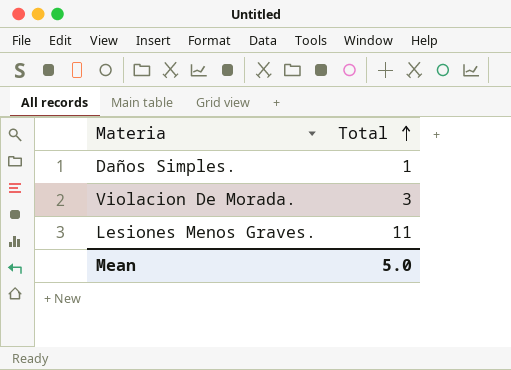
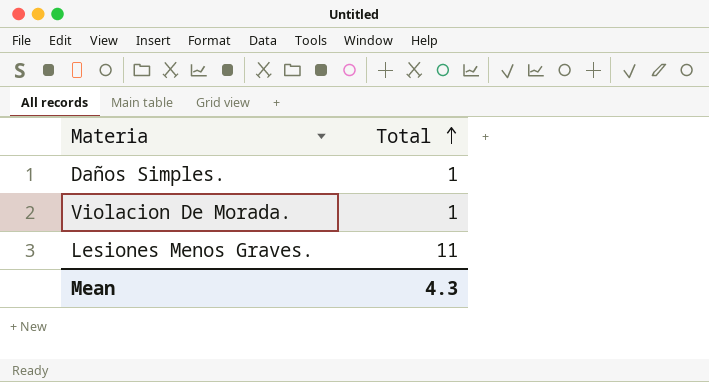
Violacion De Morada. | Total: 3 -> 1
Mean | Total: 5.0 -> 4.3

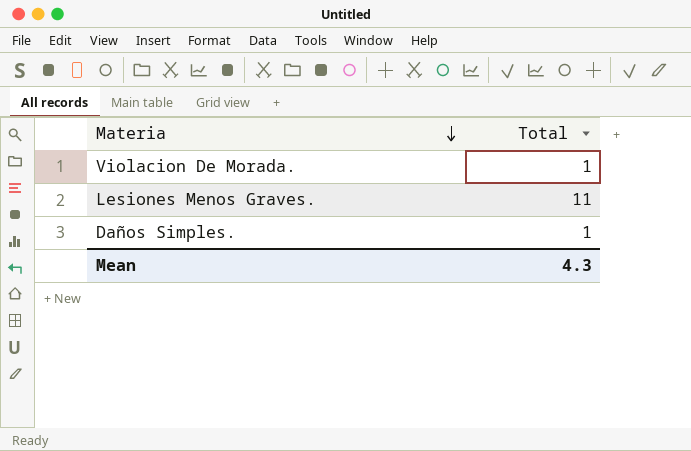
row order: Total ascending -> Materia descending

